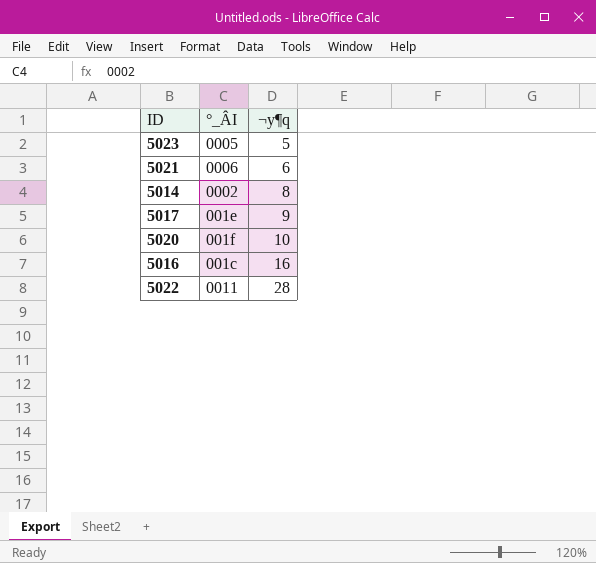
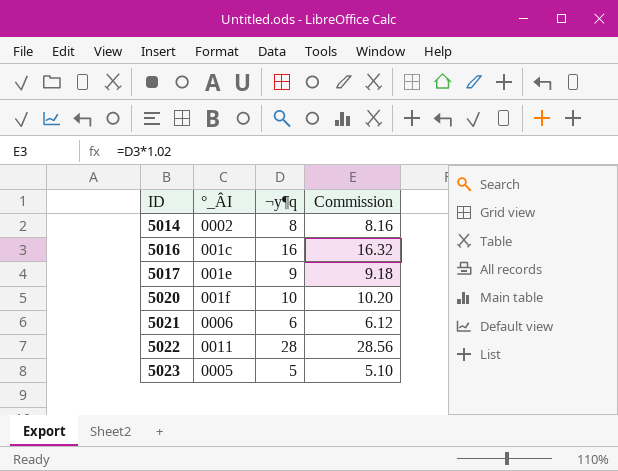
row order: ¬y¶q ascending -> ID ascending
column Commission | formula: none -> [¬y¶q] * 1.02

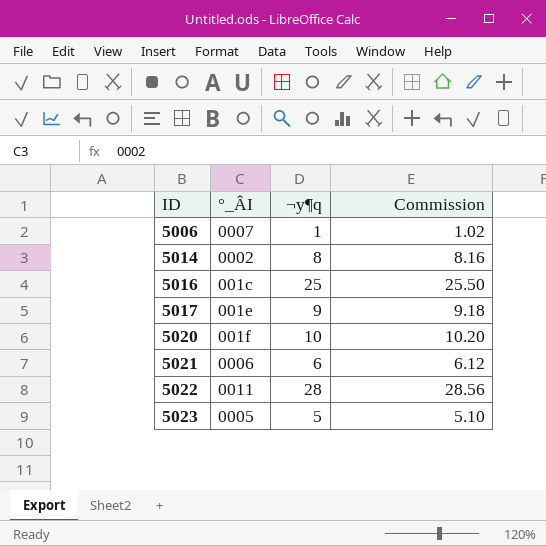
row 5006: none -> 0007 | 1 | 1.02
5016 | ¬y¶q: 16 -> 25
5016 | Commission: 16.32 -> 25.50

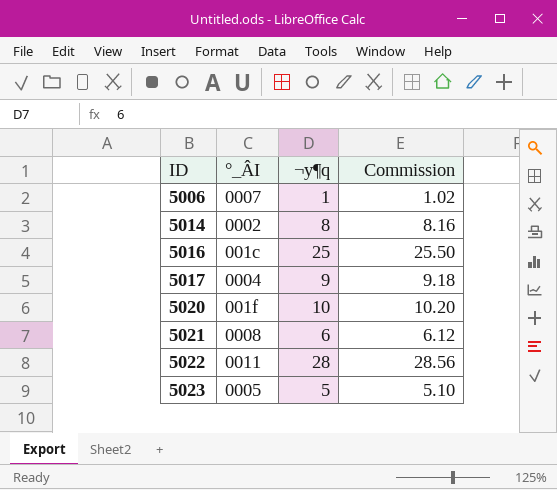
5017 | °_ÂI: 001e -> 0004
5021 | °_ÂI: 0006 -> 0008

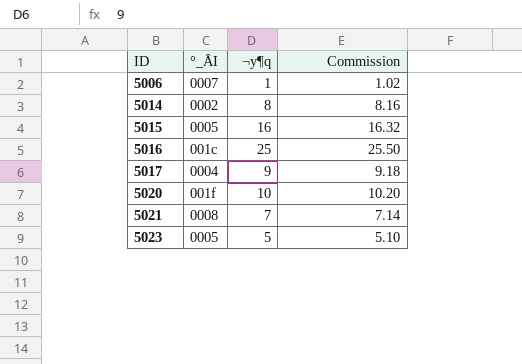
row 5022: 0011 | 28 | 28.56 -> none
row 5015: none -> 0005 | 16 | 16.32
5021 | ¬y¶q: 6 -> 7
5021 | Commission: 6.12 -> 7.14

